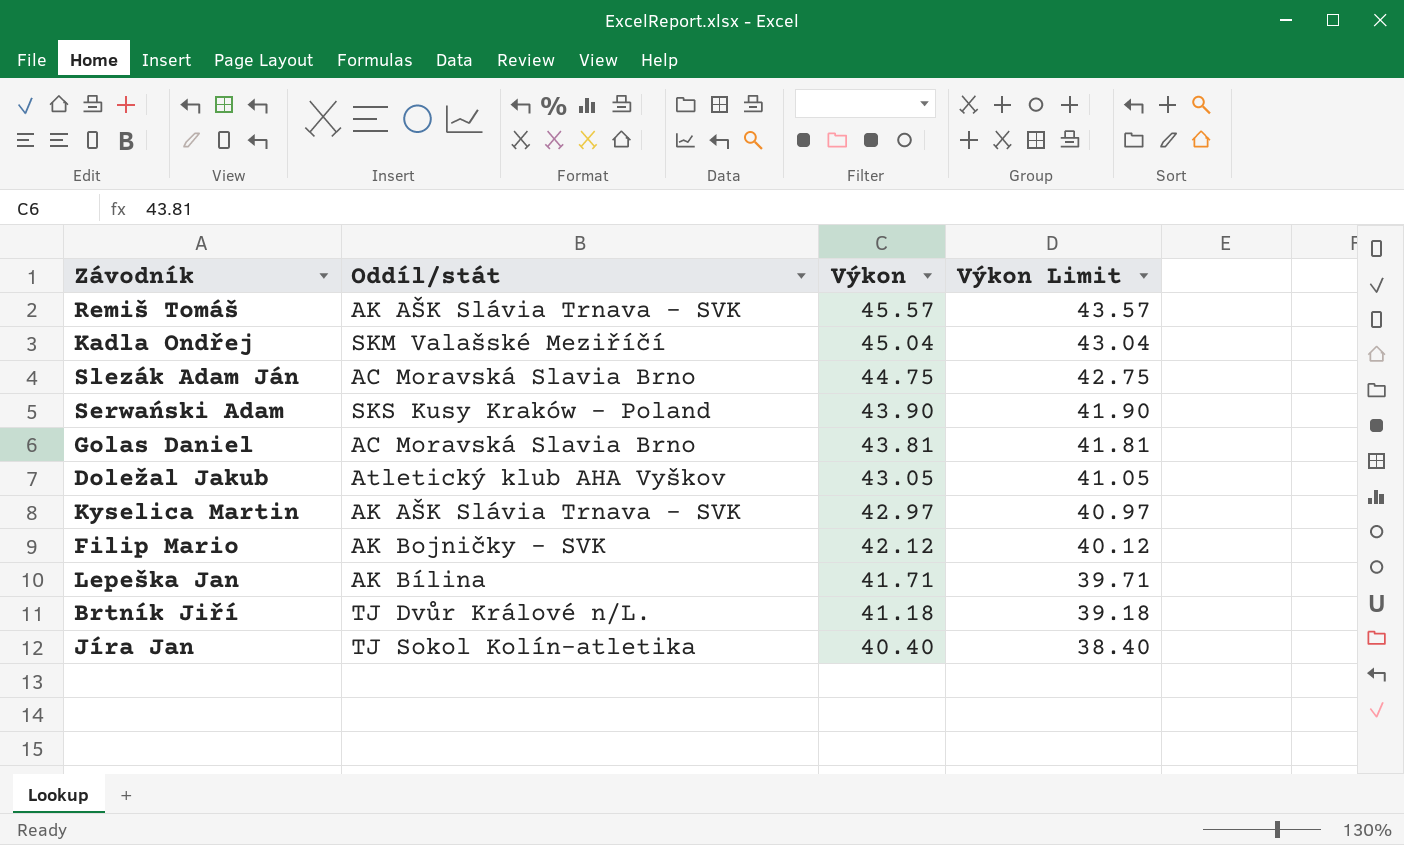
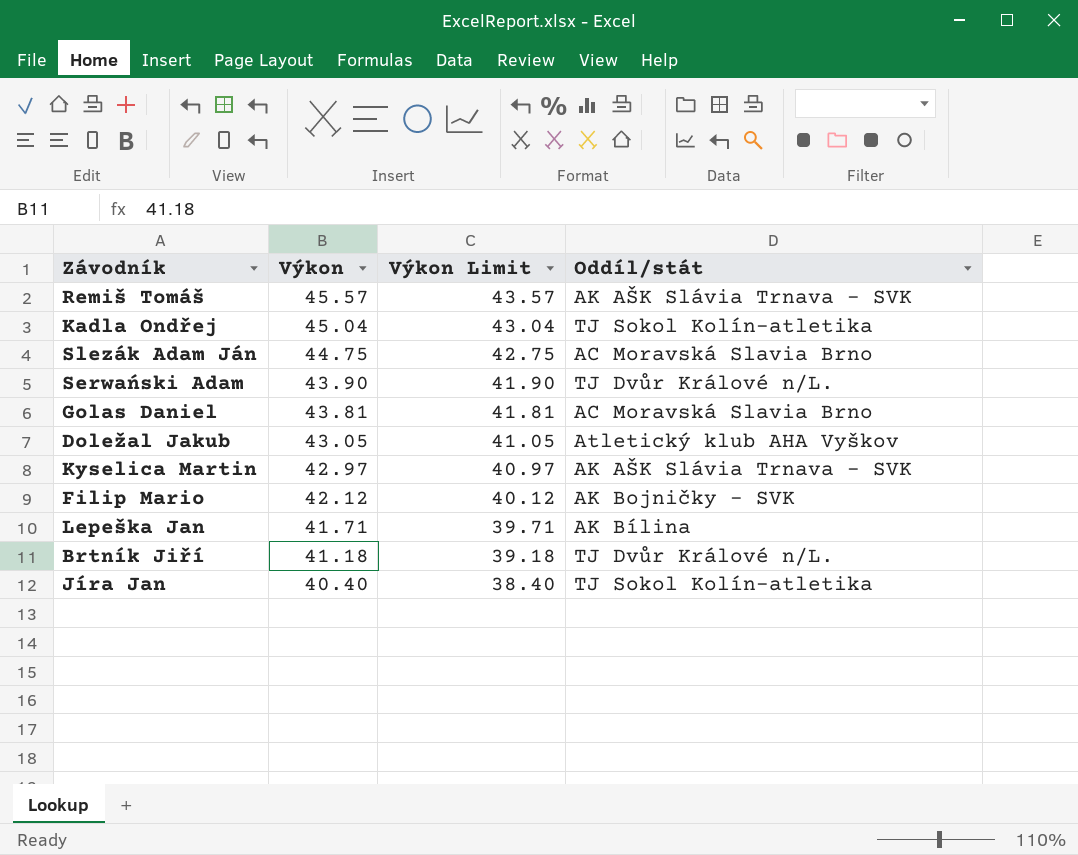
column Oddíl/stát | position: 2 -> 4
Kadla Ondřej | Oddíl/stát: SKM Valašské Meziříčí -> TJ Sokol Kolín-atletika
Serwański Adam | Oddíl/stát: SKS Kusy Kraków - Poland -> TJ Dvůr Králové n/L.

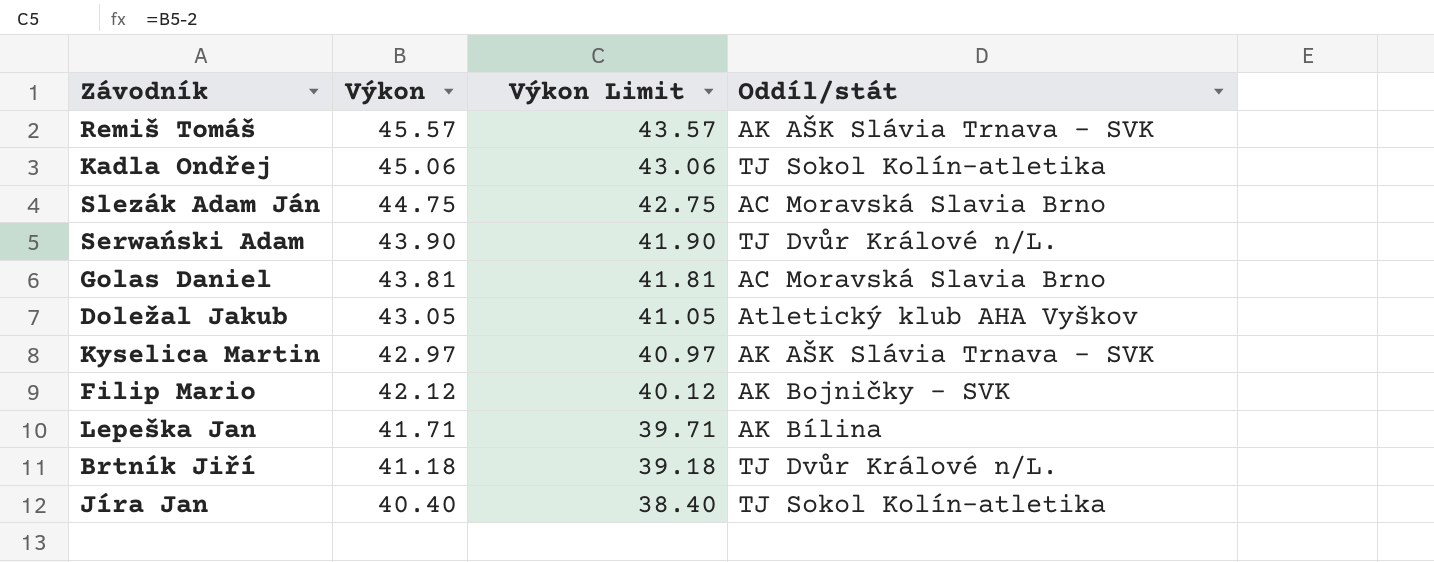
Kadla Ondřej | Výkon: 45.04 -> 45.06
Kadla Ondřej | Výkon Limit: 43.04 -> 43.06

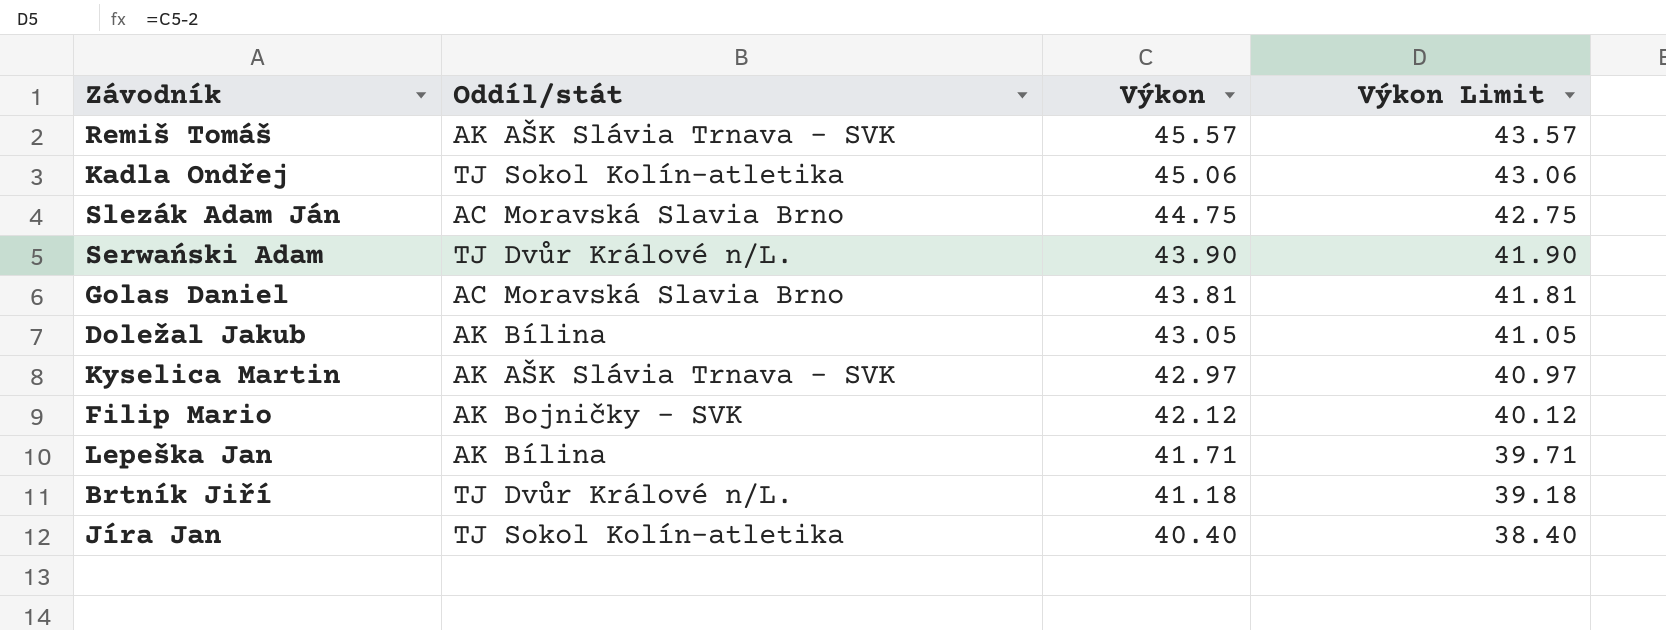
column Oddíl/stát | position: 4 -> 2
Doležal Jakub | Oddíl/stát: Atletický klub AHA Vyškov -> AK Bílina

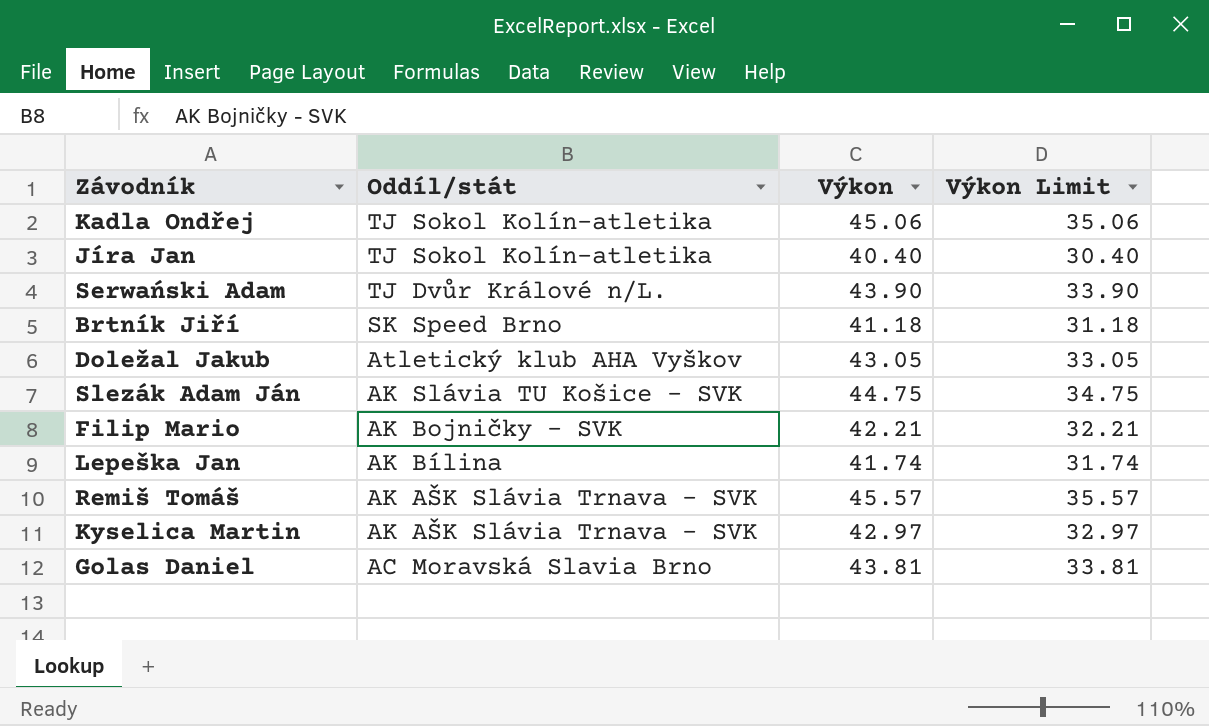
row order: Výkon descending -> Oddíl/stát descending
column Výkon Limit | formula: [Výkon] - 2 -> [Výkon] - 10
Brtník Jiří | Oddíl/stát: TJ Dvůr Králové n/L. -> SK Speed Brno
Doležal Jakub | Oddíl/stát: AK Bílina -> Atletický klub AHA Vyškov
Slezák Adam Ján | Oddíl/stát: AC Moravská Slavia Brno -> AK Slávia TU Košice - SVK
Filip Mario | Výkon: 42.12 -> 42.21
Lepeška Jan | Výkon: 41.71 -> 41.74

